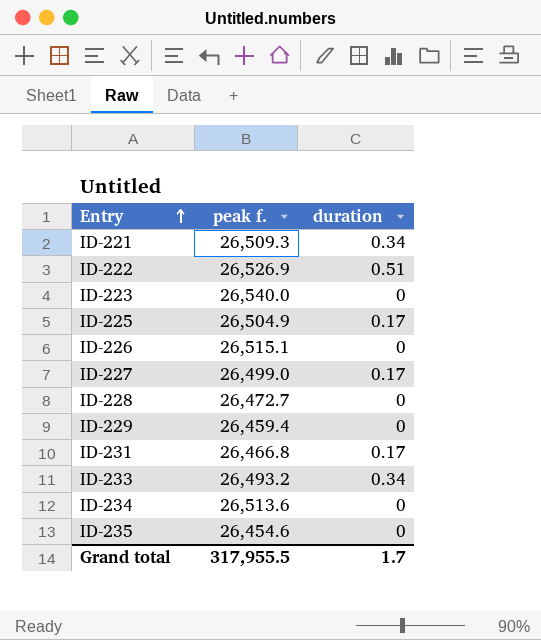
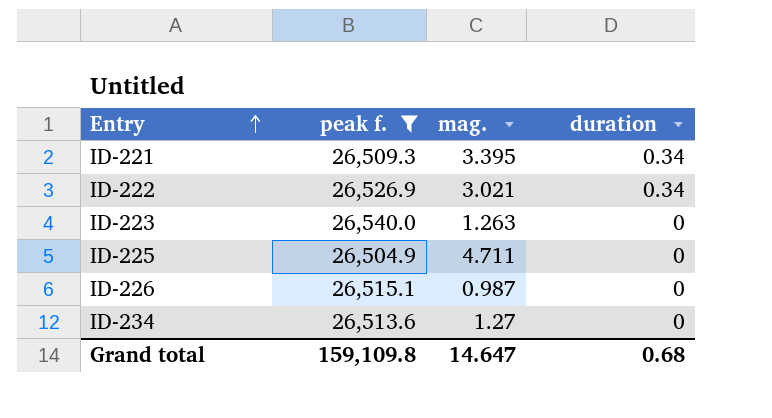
filter: none -> peak f. >= 26,504.9
column mag. | position: none -> 3
ID-222 | duration: 0.51 -> 0.34
ID-225 | duration: 0.17 -> 0
Grand total | peak f.: 317,955.5 -> 159,109.8
Grand total | duration: 1.7 -> 0.68

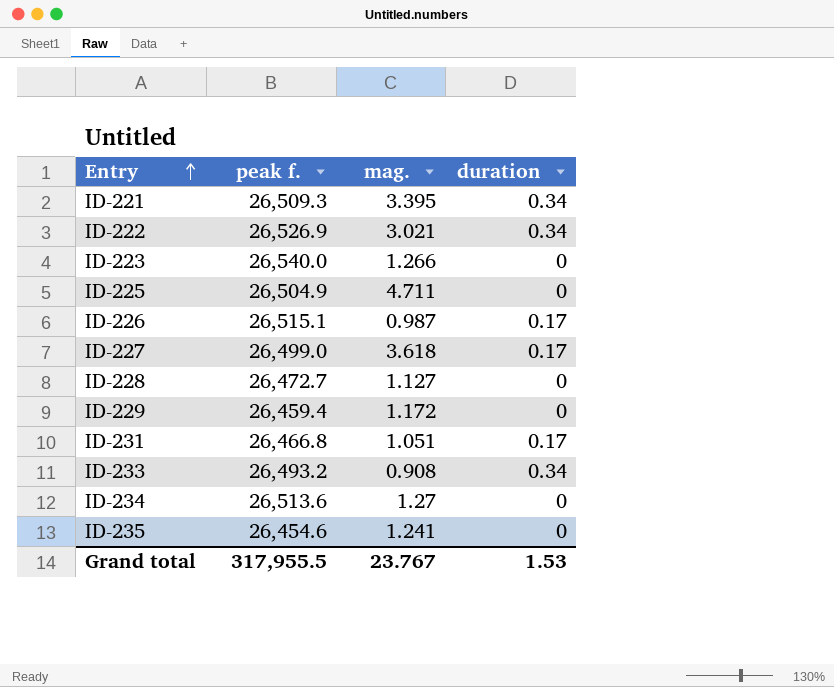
filter: peak f. >= 26,504.9 -> none
ID-223 | mag.: 1.263 -> 1.266
ID-226 | duration: 0 -> 0.17
Grand total | peak f.: 159,109.8 -> 317,955.5
Grand total | mag.: 14.647 -> 23.767
Grand total | duration: 0.68 -> 1.53

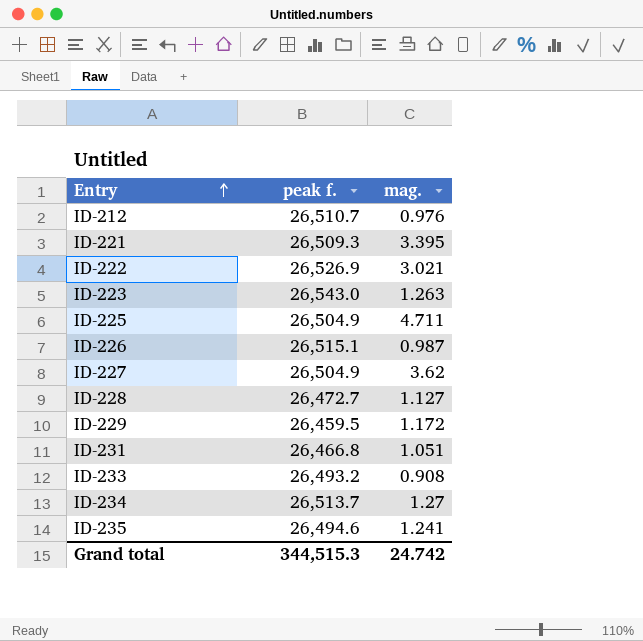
column duration | position: 4 -> none
row ID-212: none -> 26,510.7 | 0.976
ID-223 | peak f.: 26,540.0 -> 26,543.0
ID-223 | mag.: 1.266 -> 1.263
ID-227 | peak f.: 26,499.0 -> 26,504.9
ID-227 | mag.: 3.618 -> 3.62
ID-229 | peak f.: 26,459.4 -> 26,459.5
ID-234 | peak f.: 26,513.6 -> 26,513.7
ID-235 | peak f.: 26,454.6 -> 26,494.6
Grand total | peak f.: 317,955.5 -> 344,515.3
Grand total | mag.: 23.767 -> 24.742

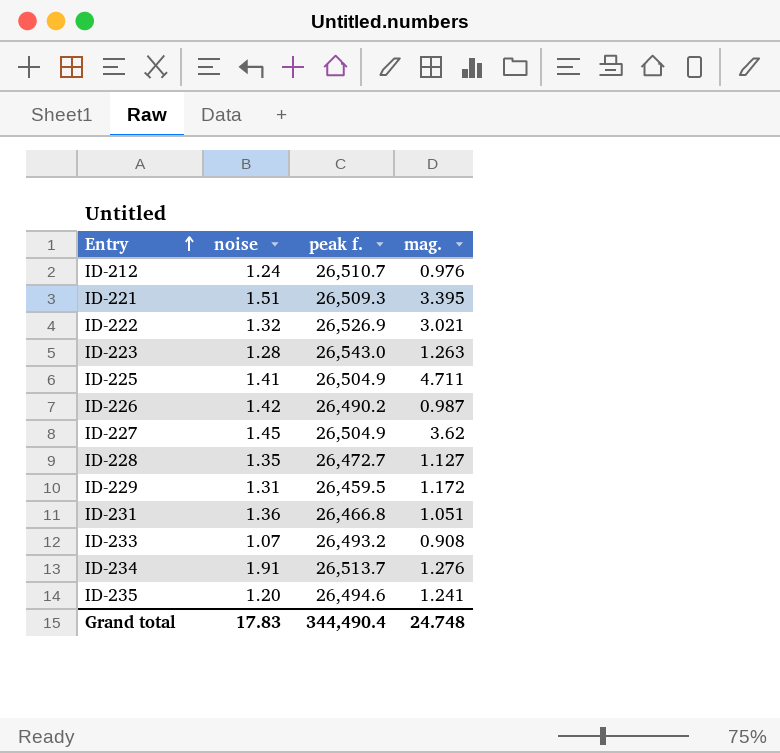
column noise | position: none -> 2
ID-226 | peak f.: 26,515.1 -> 26,490.2
ID-234 | mag.: 1.27 -> 1.276
Grand total | peak f.: 344,515.3 -> 344,490.4
Grand total | mag.: 24.742 -> 24.748

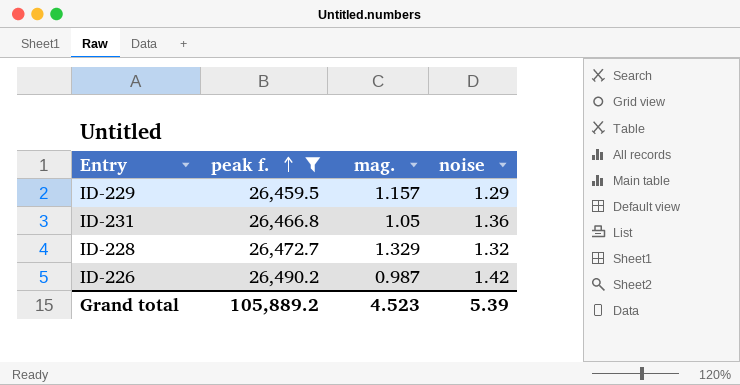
filter: none -> peak f. <= 26,490.2
row order: Entry ascending -> peak f. ascending
column noise | position: 2 -> 4
ID-229 | mag.: 1.172 -> 1.157
ID-229 | noise: 1.31 -> 1.29
ID-231 | mag.: 1.051 -> 1.05
ID-228 | mag.: 1.127 -> 1.329
ID-228 | noise: 1.35 -> 1.32
Grand total | peak f.: 344,490.4 -> 105,889.2
Grand total | mag.: 24.748 -> 4.523
Grand total | noise: 17.83 -> 5.39

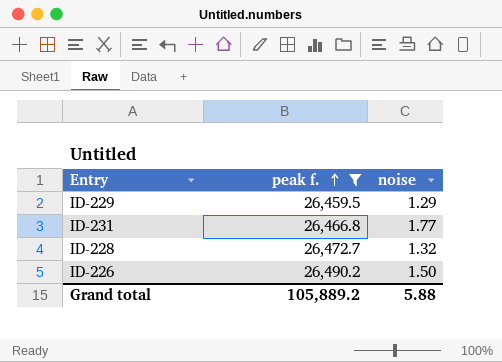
column mag. | position: 3 -> none
ID-231 | noise: 1.36 -> 1.77
ID-226 | noise: 1.42 -> 1.50
Grand total | noise: 5.39 -> 5.88

